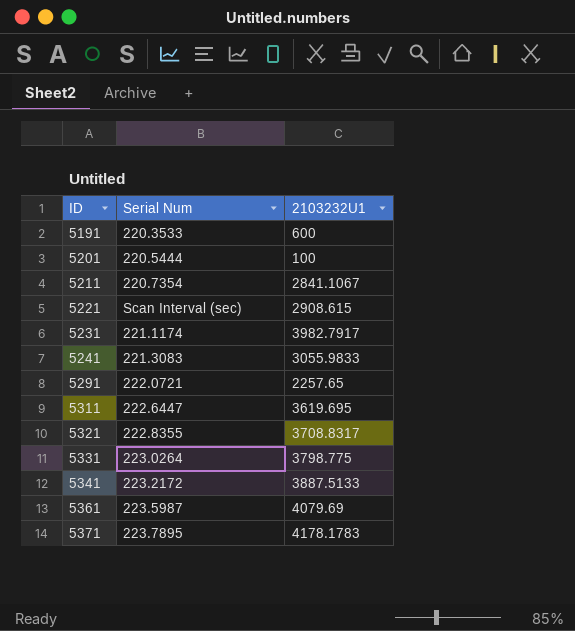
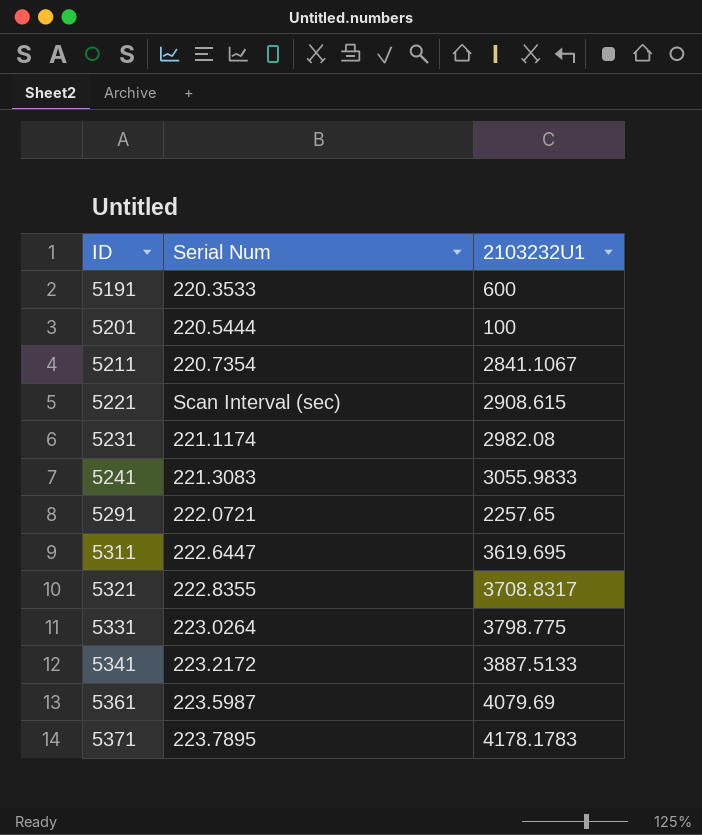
5231 | 2103232U1: 3982.7917 -> 2982.08

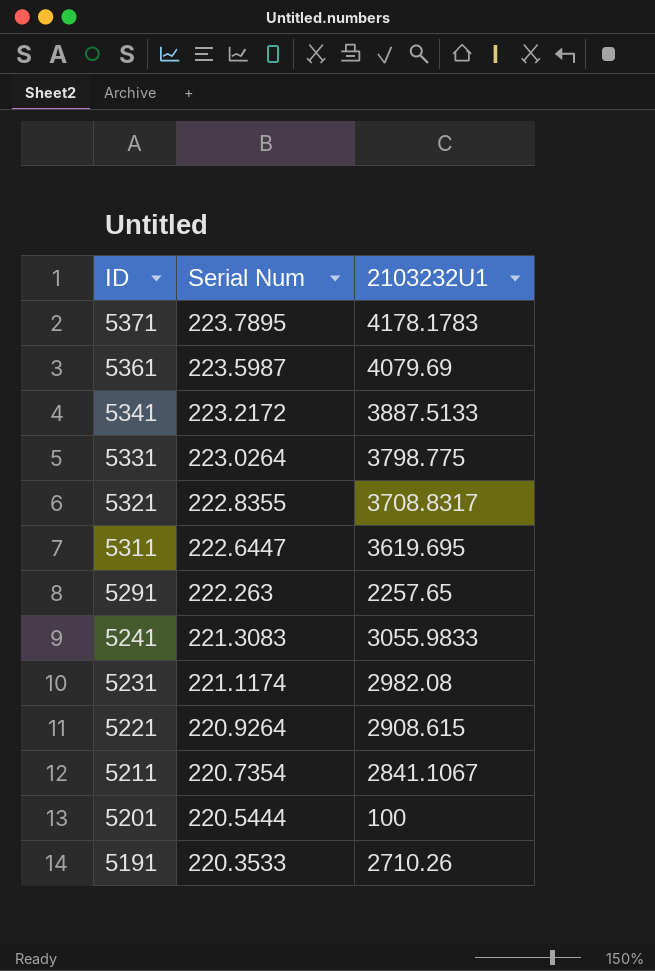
row order: ID ascending -> ID descending
5291 | Serial Num: 222.0721 -> 222.263
5221 | Serial Num: Scan Interval (sec) -> 220.9264
5191 | 2103232U1: 600 -> 2710.26

